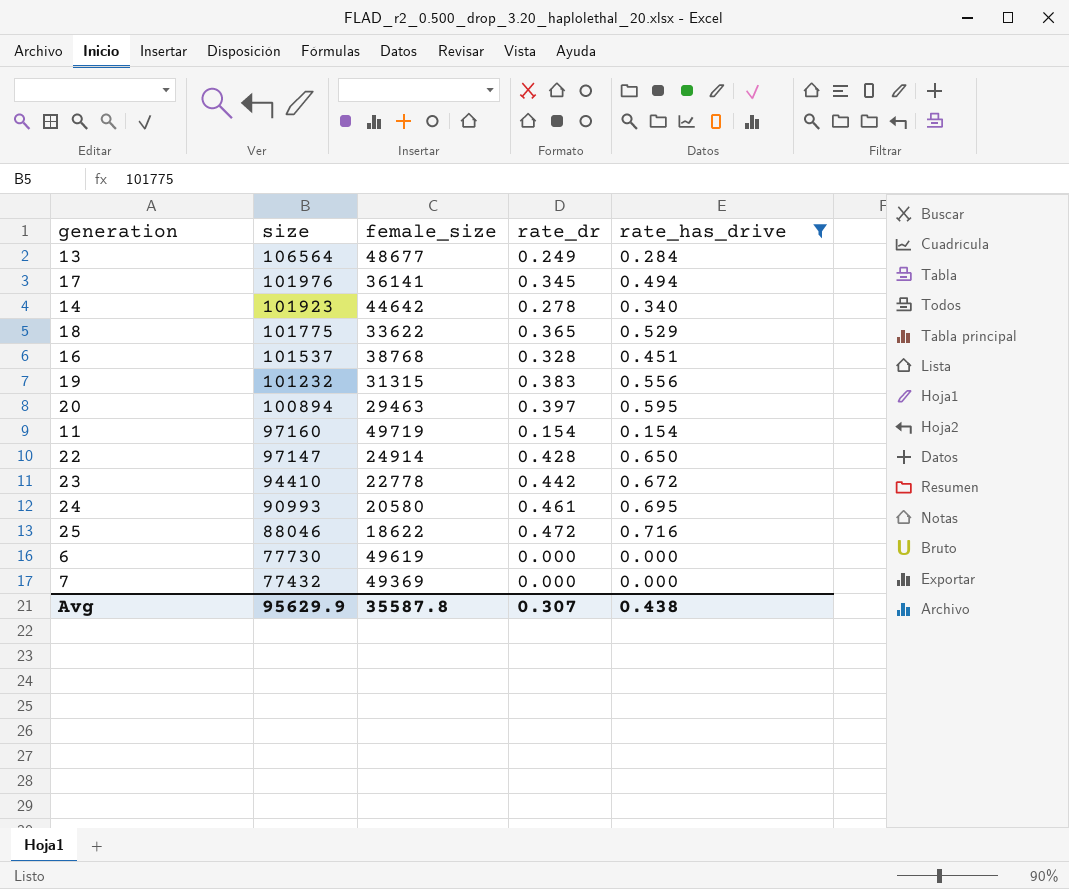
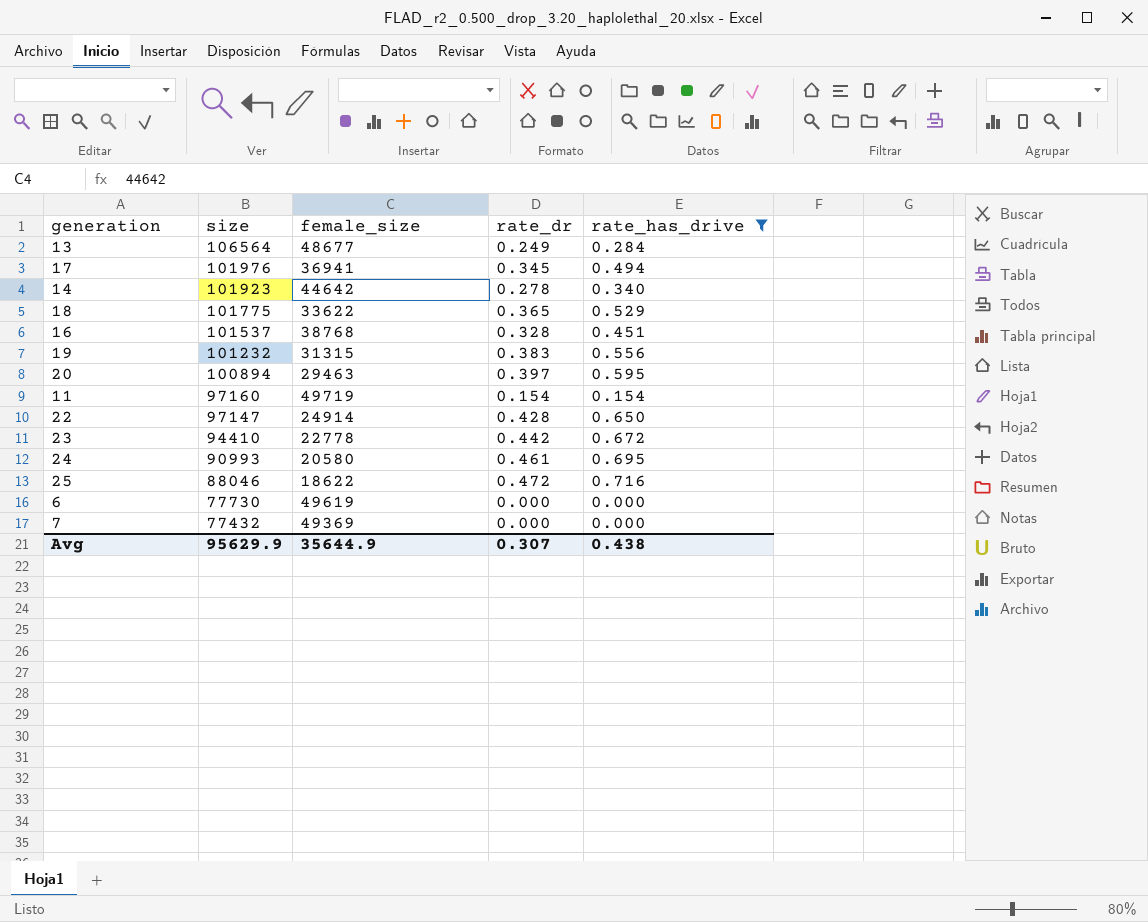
17 | female_size: 36141 -> 36941
Avg | female_size: 35587.8 -> 35644.9

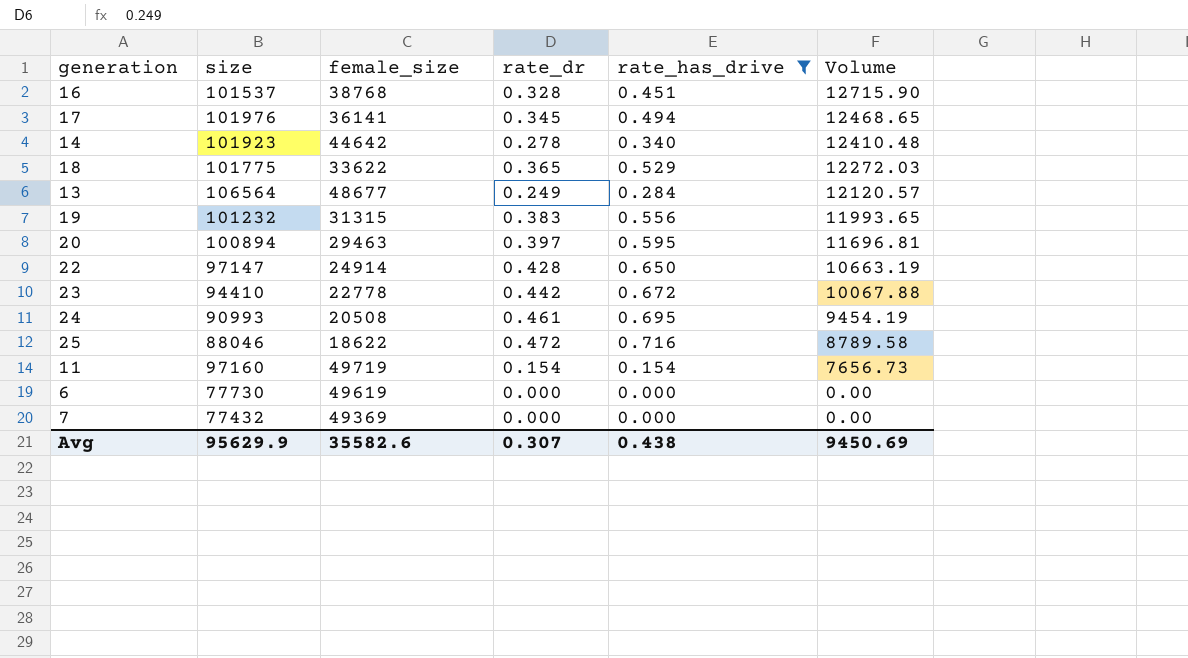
row order: size descending -> Volume descending
column Volume | formula: none -> [female_size] * [rate_dr]
17 | female_size: 36941 -> 36141
24 | female_size: 20580 -> 20508
Avg | female_size: 35644.9 -> 35582.6

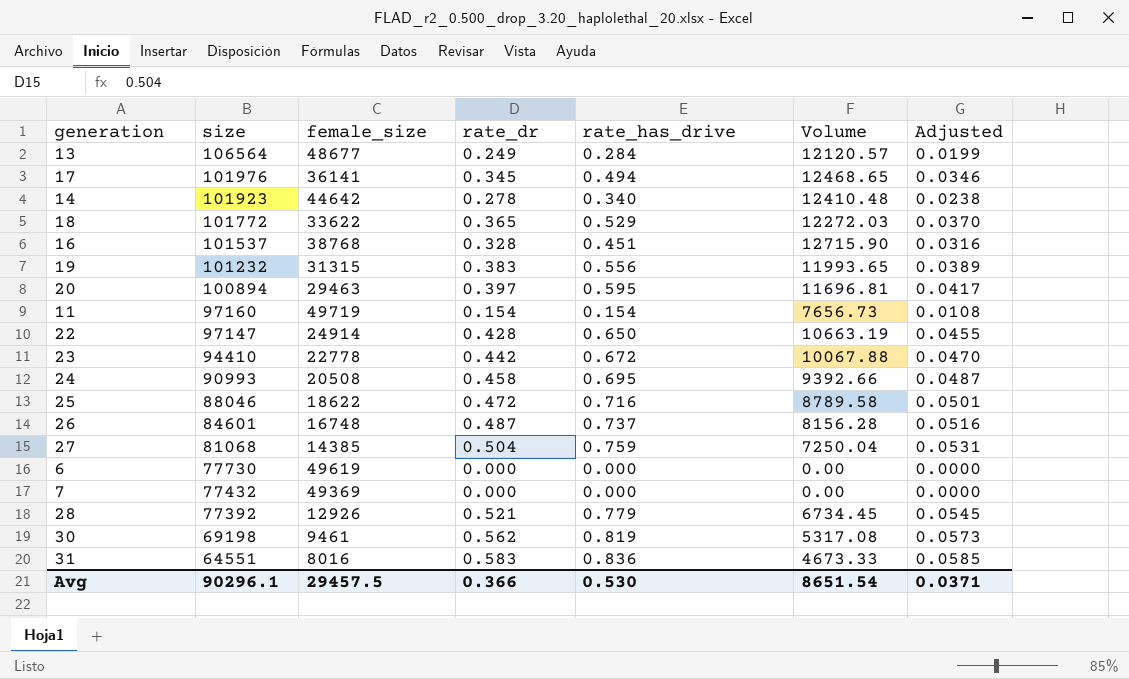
filter: rate_has_drive <= 0.716 -> none
row order: Volume descending -> size descending
column Adjusted | formula: none -> [rate_has_drive] * 0.07
18 | size: 101775 -> 101772
24 | rate_dr: 0.461 -> 0.458
24 | Volume: 9454.19 -> 9392.66
Avg | size: 95629.9 -> 90296.1
Avg | female_size: 35582.6 -> 29457.5
Avg | rate_dr: 0.307 -> 0.366
Avg | rate_has_drive: 0.438 -> 0.530
Avg | Volume: 9450.69 -> 8651.54

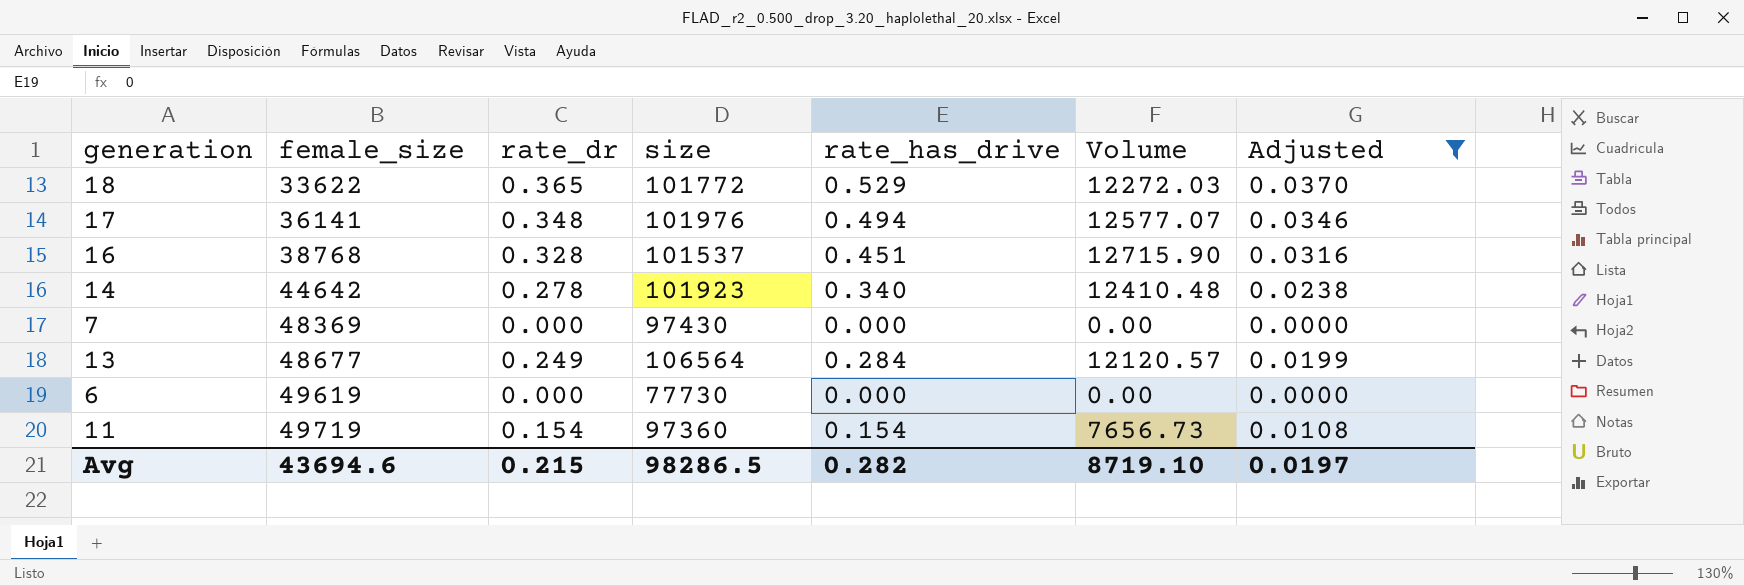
filter: none -> Adjusted <= 0.0370
row order: size descending -> female_size ascending
column size | position: 2 -> 4
17 | rate_dr: 0.345 -> 0.348
17 | Volume: 12468.65 -> 12577.07
7 | female_size: 49369 -> 48369
7 | size: 77432 -> 97430
11 | size: 97160 -> 97360
Avg | female_size: 29457.5 -> 43694.6
Avg | rate_dr: 0.366 -> 0.215
Avg | size: 90296.1 -> 98286.5
Avg | rate_has_drive: 0.530 -> 0.282
Avg | Volume: 8651.54 -> 8719.10
Avg | Adjusted: 0.0371 -> 0.0197

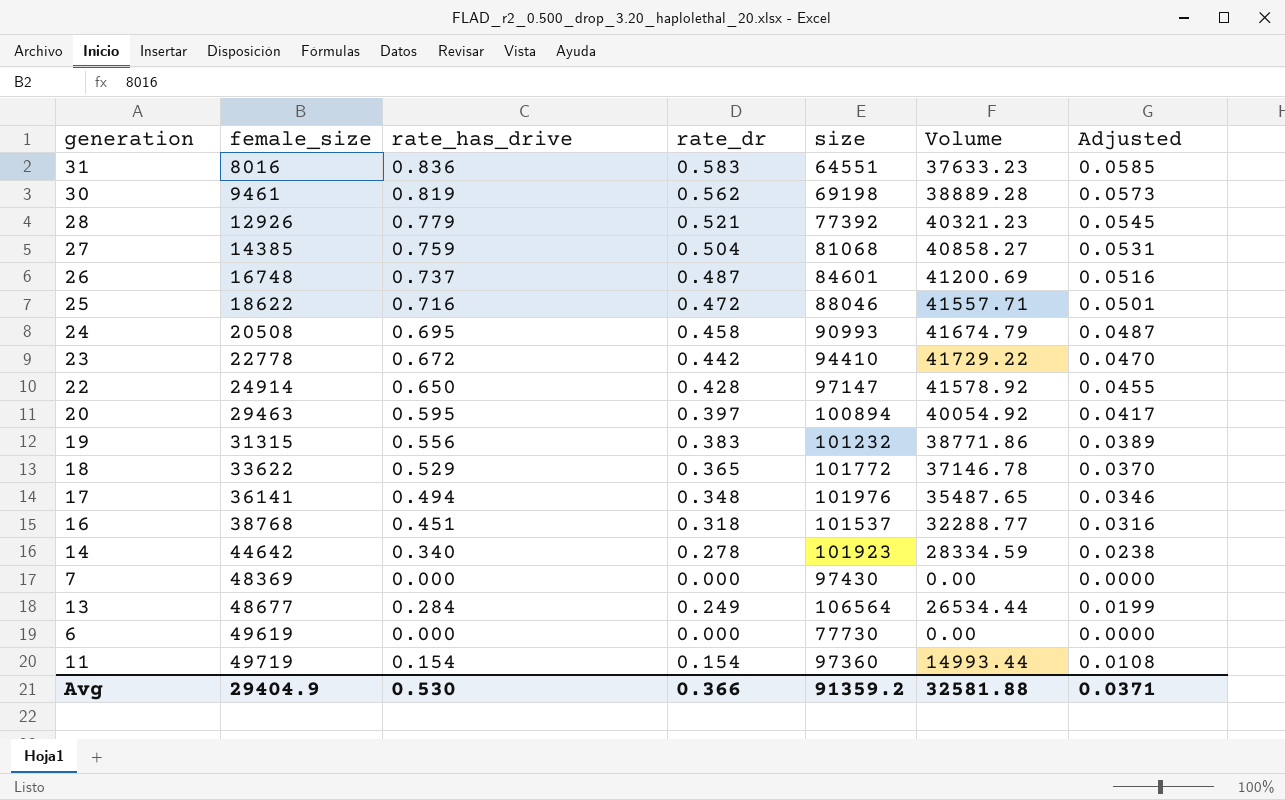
filter: Adjusted <= 0.0370 -> none
column rate_has_drive | position: 5 -> 3
column Volume | formula: [female_size] * [rate_dr] -> [rate_dr] * [size]
16 | rate_dr: 0.328 -> 0.318
Avg | female_size: 43694.6 -> 29404.9
Avg | rate_has_drive: 0.282 -> 0.530
Avg | rate_dr: 0.215 -> 0.366
Avg | size: 98286.5 -> 91359.2
Avg | Volume: 8719.10 -> 32581.88
Avg | Adjusted: 0.0197 -> 0.0371

